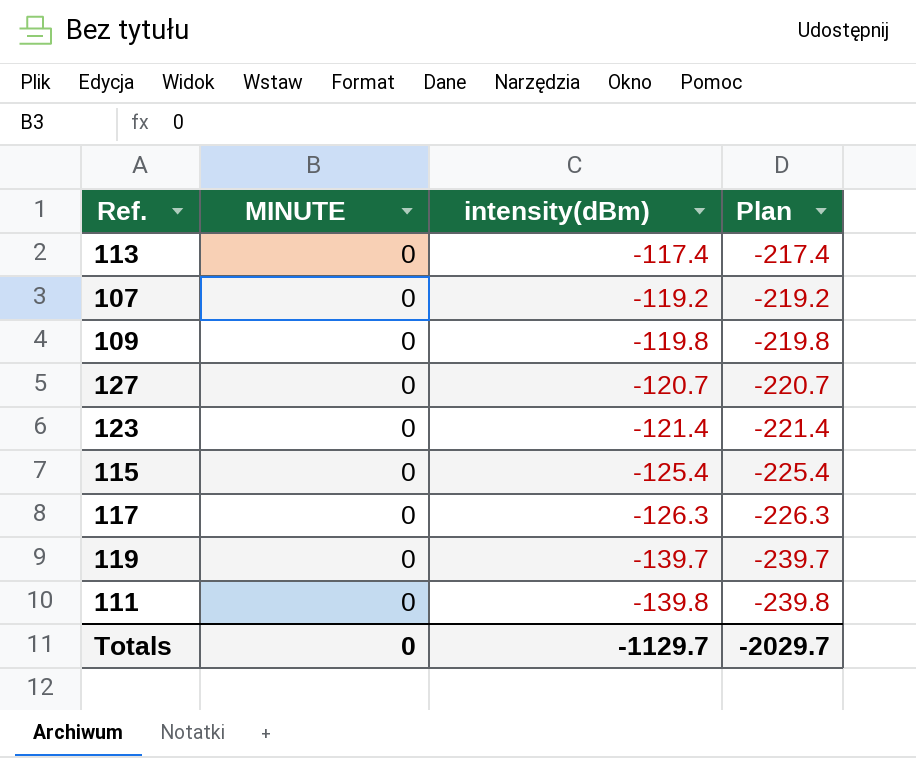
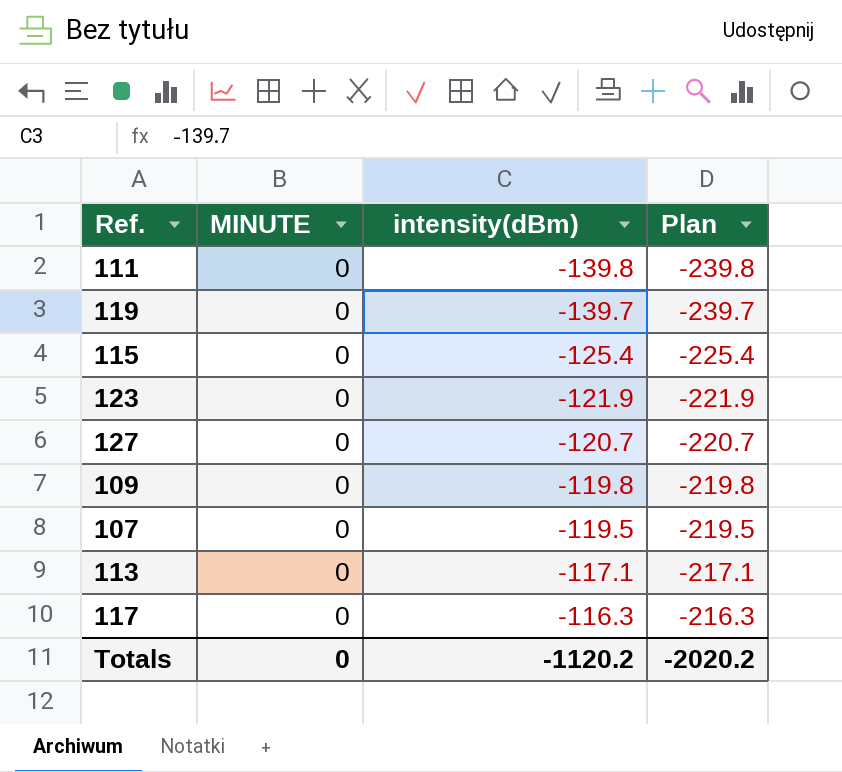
row order: intensity(dBm) descending -> intensity(dBm) ascending
123 | intensity(dBm): -121.4 -> -121.9
123 | Plan: -221.4 -> -221.9
107 | intensity(dBm): -119.2 -> -119.5
107 | Plan: -219.2 -> -219.5
113 | intensity(dBm): -117.4 -> -117.1
113 | Plan: -217.4 -> -217.1
117 | intensity(dBm): -126.3 -> -116.3
117 | Plan: -226.3 -> -216.3
Totals | intensity(dBm): -1129.7 -> -1120.2
Totals | Plan: -2029.7 -> -2020.2

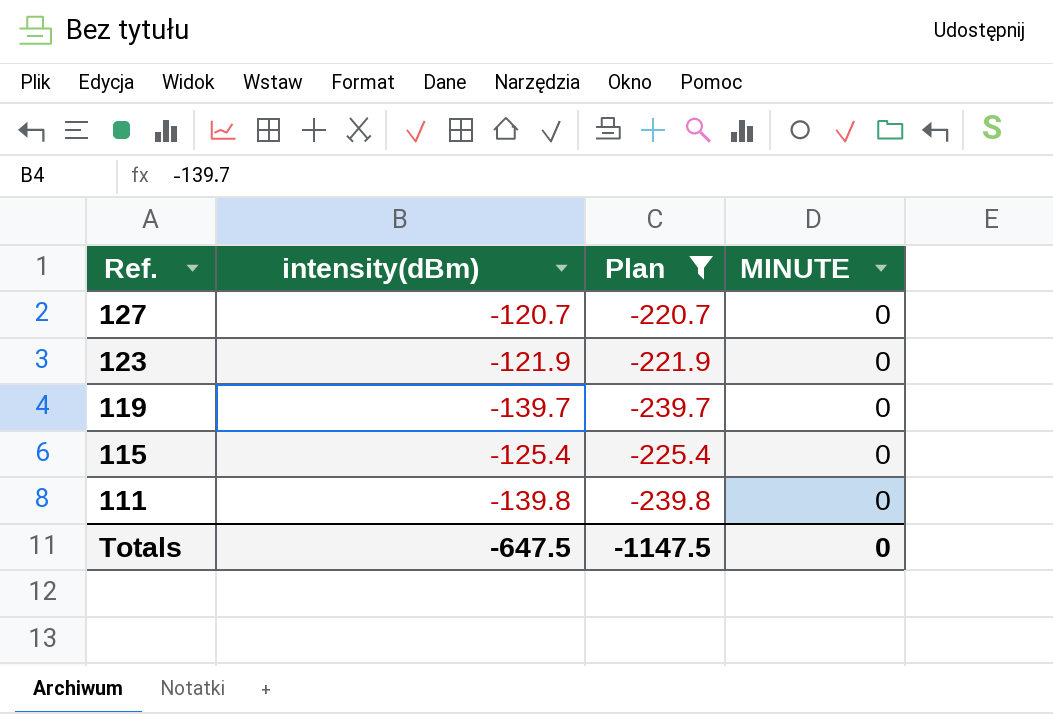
filter: none -> Plan <= -220.7
row order: intensity(dBm) ascending -> Ref. descending
column MINUTE | position: 2 -> 4
Totals | intensity(dBm): -1120.2 -> -647.5
Totals | Plan: -2020.2 -> -1147.5

